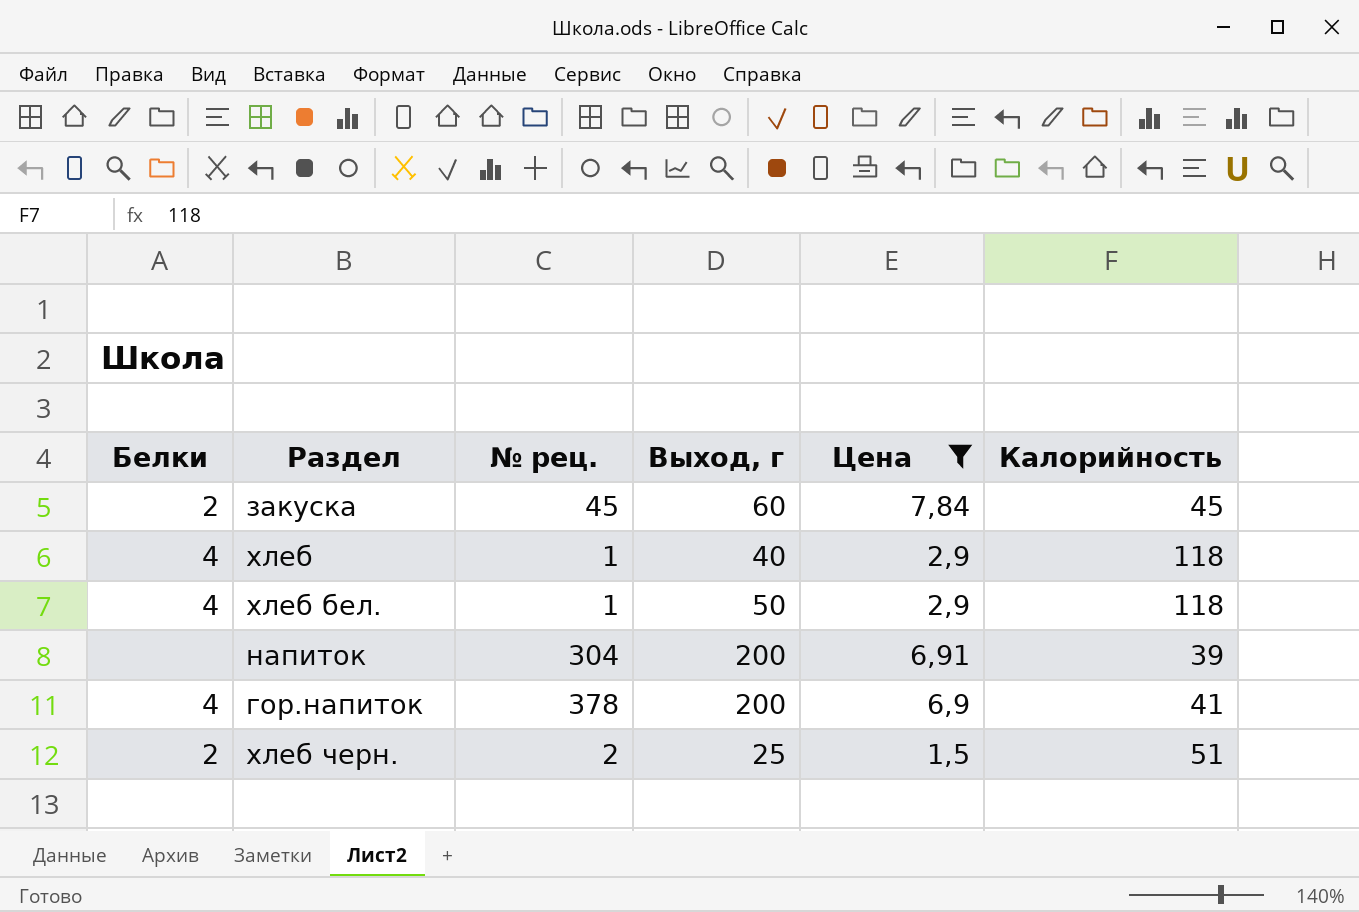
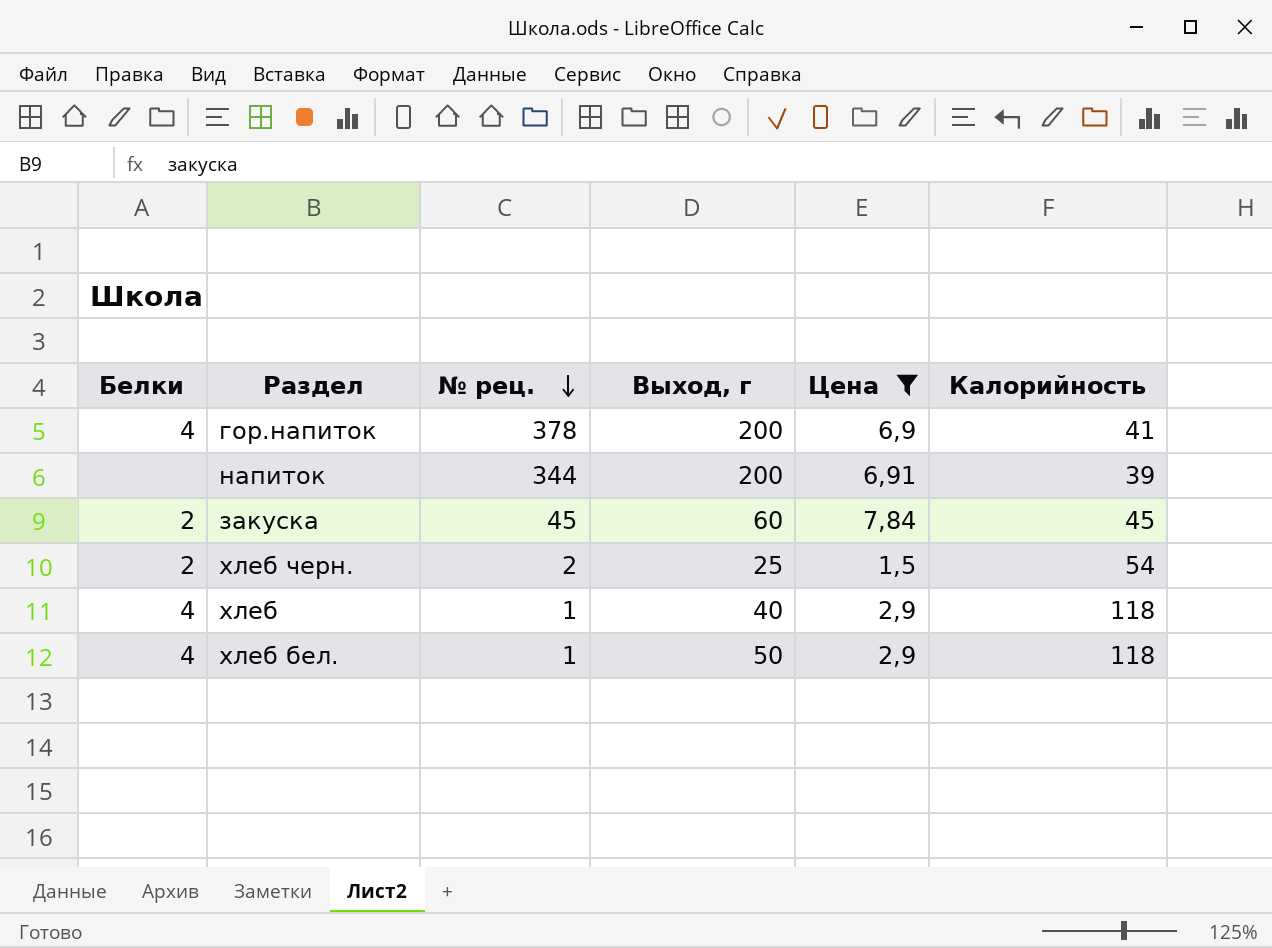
row order: none -> № рец. descending
напиток | № рец.: 304 -> 344
хлеб черн. | Калорийность: 51 -> 54

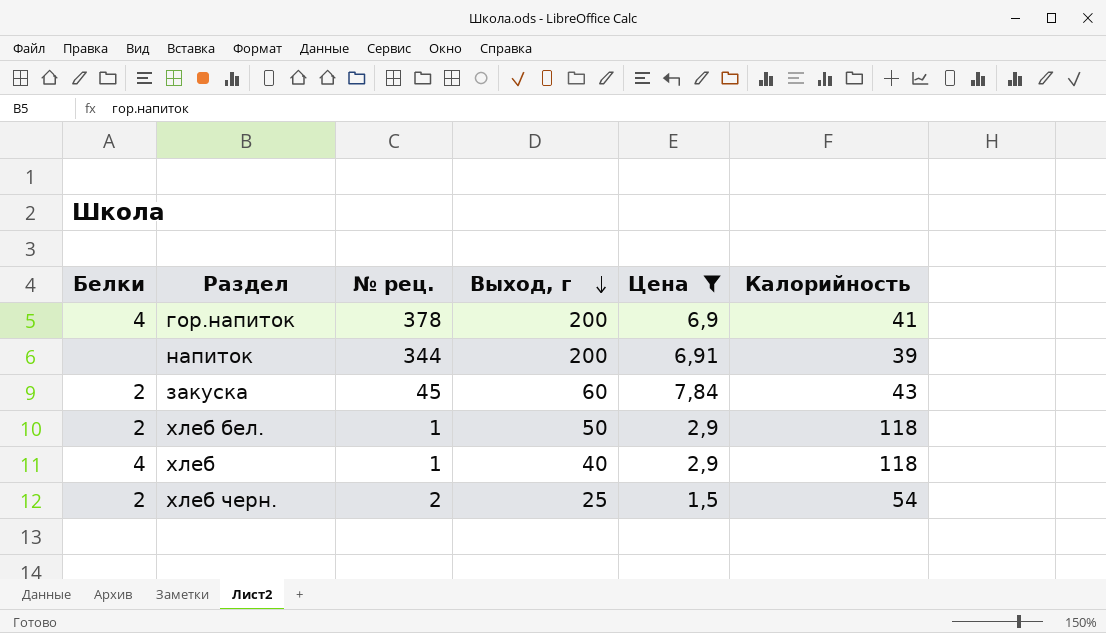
row order: № рец. descending -> Выход, г descending
закуска | Калорийность: 45 -> 43
хлеб бел. | Белки: 4 -> 2

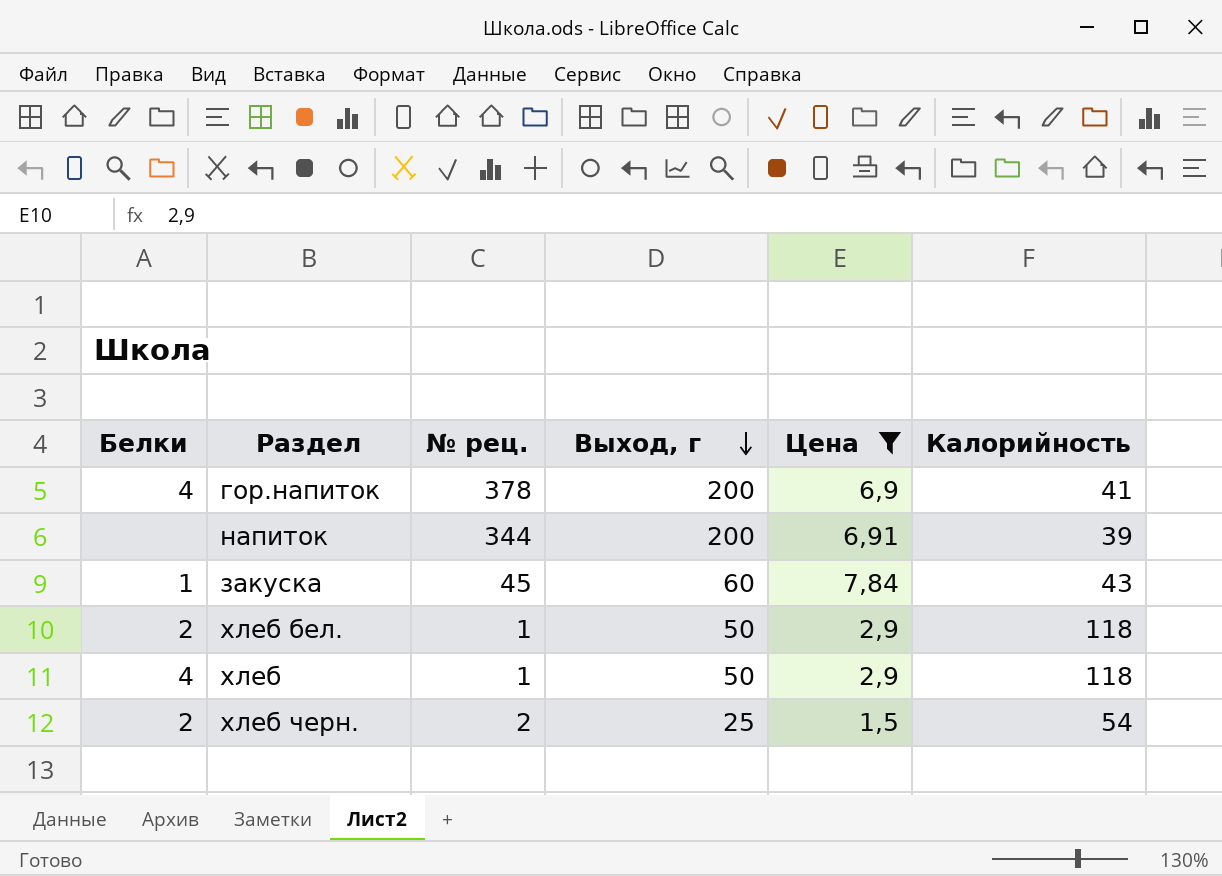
закуска | Белки: 2 -> 1
хлеб | Выход, г: 40 -> 50

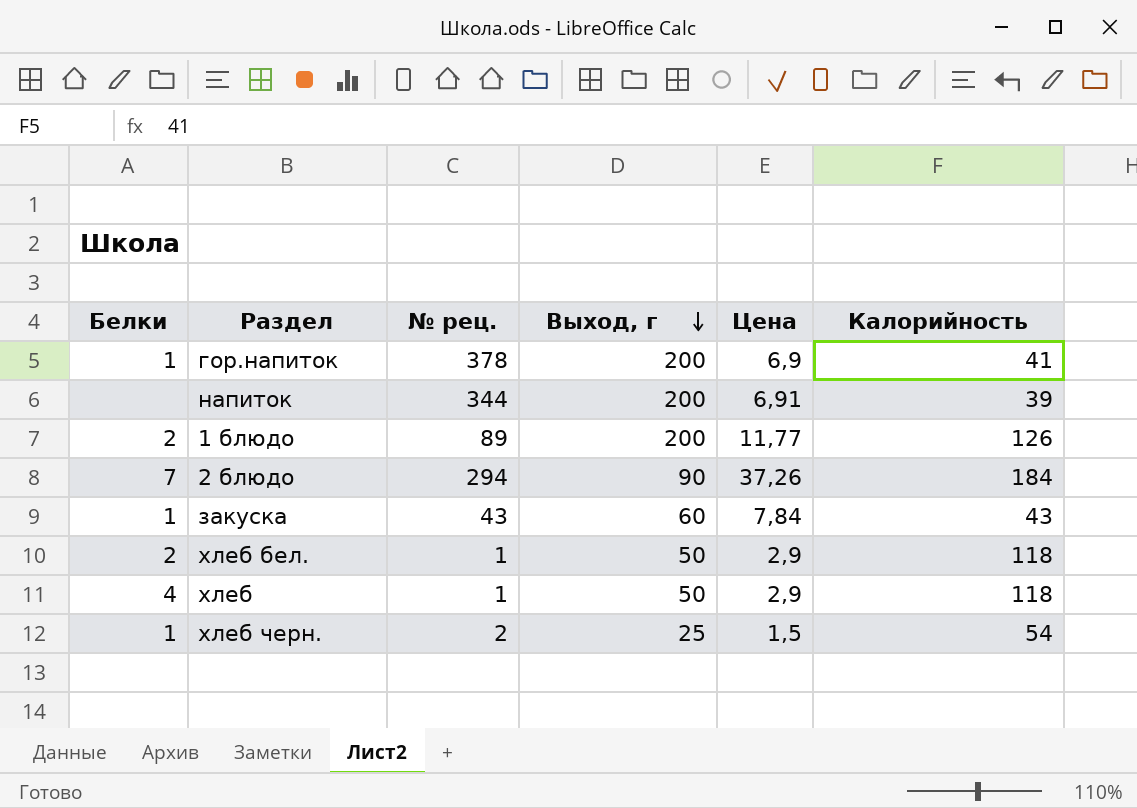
filter: Цена <= 7,84 -> none
гор.напиток | Белки: 4 -> 1
закуска | № рец.: 45 -> 43
хлеб черн. | Белки: 2 -> 1

